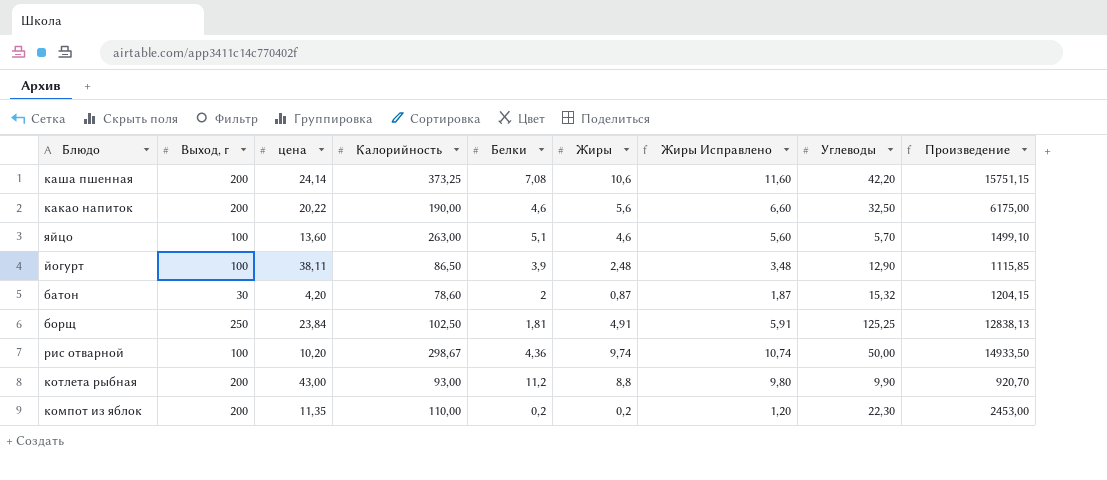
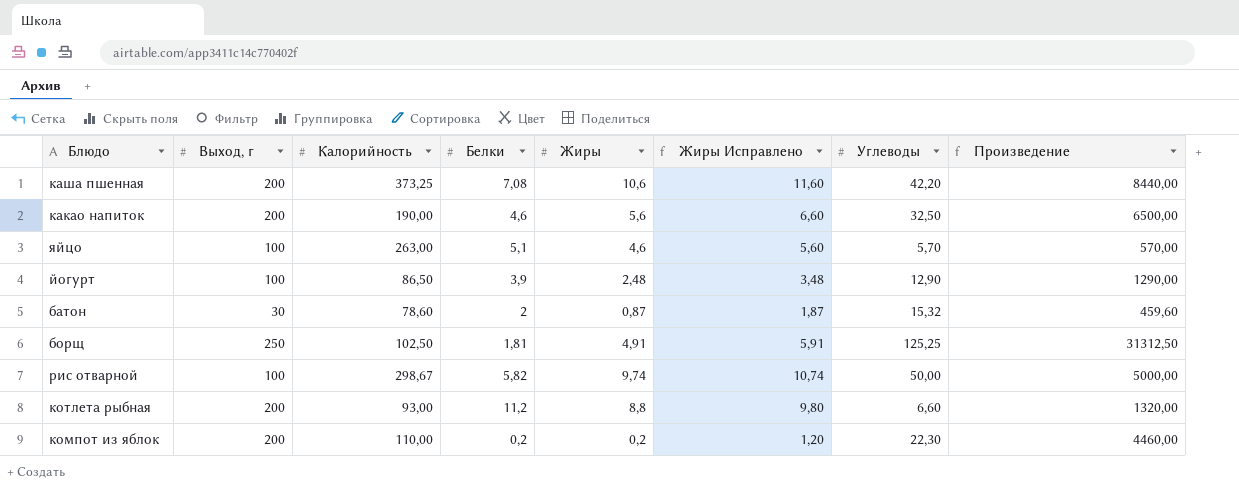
column цена | position: 3 -> none
column Произведение | formula: [Калорийность] * [Углеводы] -> [Выход, г] * [Углеводы]
рис отварной | Белки: 4,36 -> 5,82
котлета рыбная | Углеводы: 9,90 -> 6,60

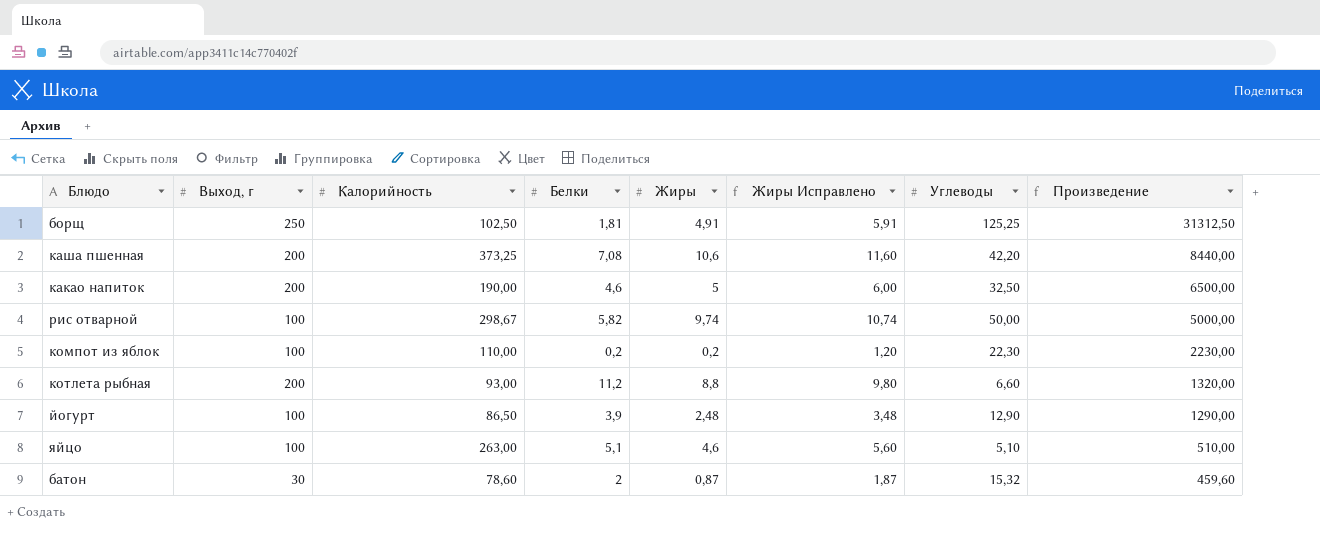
row order: none -> Произведение descending
какао напиток | Жиры: 5,6 -> 5
какао напиток | Жиры Исправлено: 6,60 -> 6,00
компот из яблок | Выход, г: 200 -> 100
компот из яблок | Произведение: 4460,00 -> 2230,00
яйцо | Углеводы: 5,70 -> 5,10
яйцо | Произведение: 570,00 -> 510,00

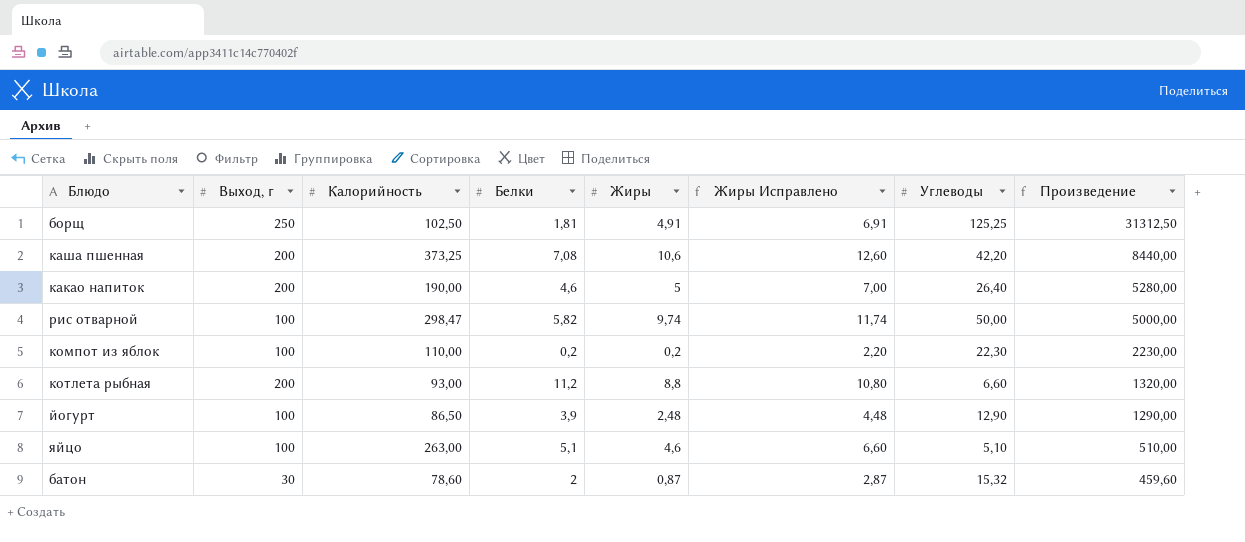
column Жиры Исправлено | formula: [Жиры] + 1 -> [Жиры] + 2
какао напиток | Углеводы: 32,50 -> 26,40
какао напиток | Произведение: 6500,00 -> 5280,00
рис отварной | Калорийность: 298,67 -> 298,47

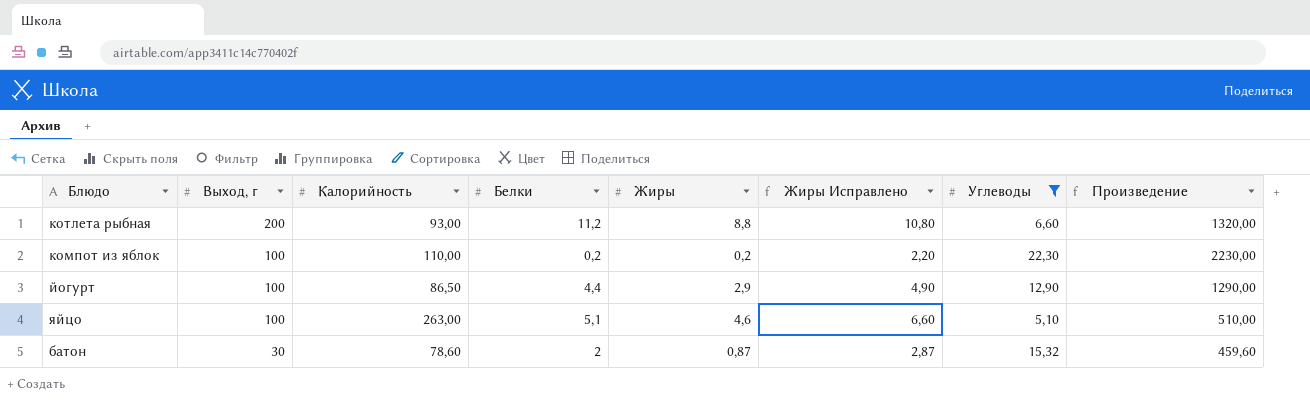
filter: none -> Углеводы <= 22,30
row order: Произведение descending -> Выход, г descending
йогурт | Белки: 3,9 -> 4,4
йогурт | Жиры: 2,48 -> 2,9
йогурт | Жиры Исправлено: 4,48 -> 4,90

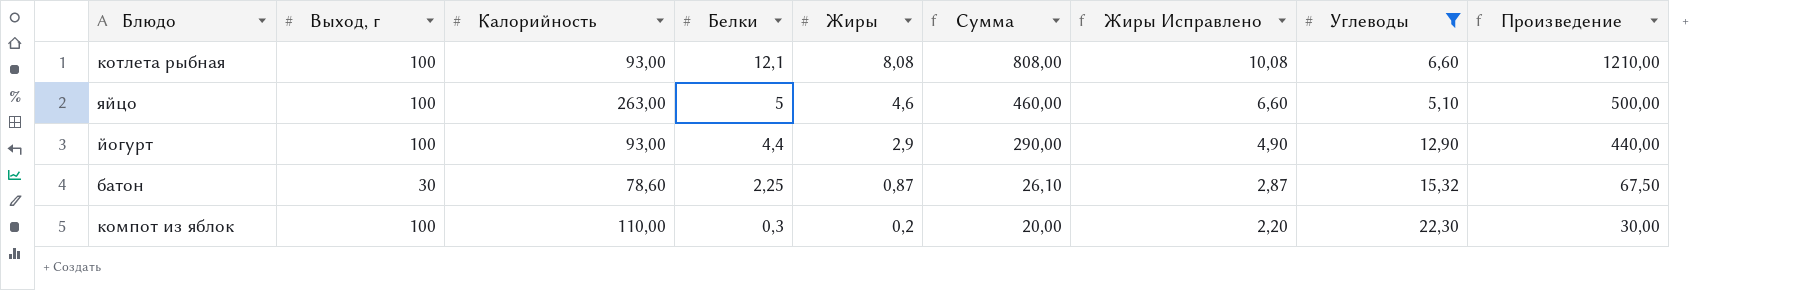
row order: Выход, г descending -> Белки descending
column Сумма | formula: none -> [Выход, г] * [Жиры]
column Произведение | formula: [Выход, г] * [Углеводы] -> [Выход, г] * [Белки]
котлета рыбная | Выход, г: 200 -> 100
котлета рыбная | Белки: 11,2 -> 12,1
котлета рыбная | Жиры: 8,8 -> 8,08
котлета рыбная | Жиры Исправлено: 10,80 -> 10,08
яйцо | Белки: 5,1 -> 5
йогурт | Калорийность: 86,50 -> 93,00
батон | Белки: 2 -> 2,25
компот из яблок | Белки: 0,2 -> 0,3

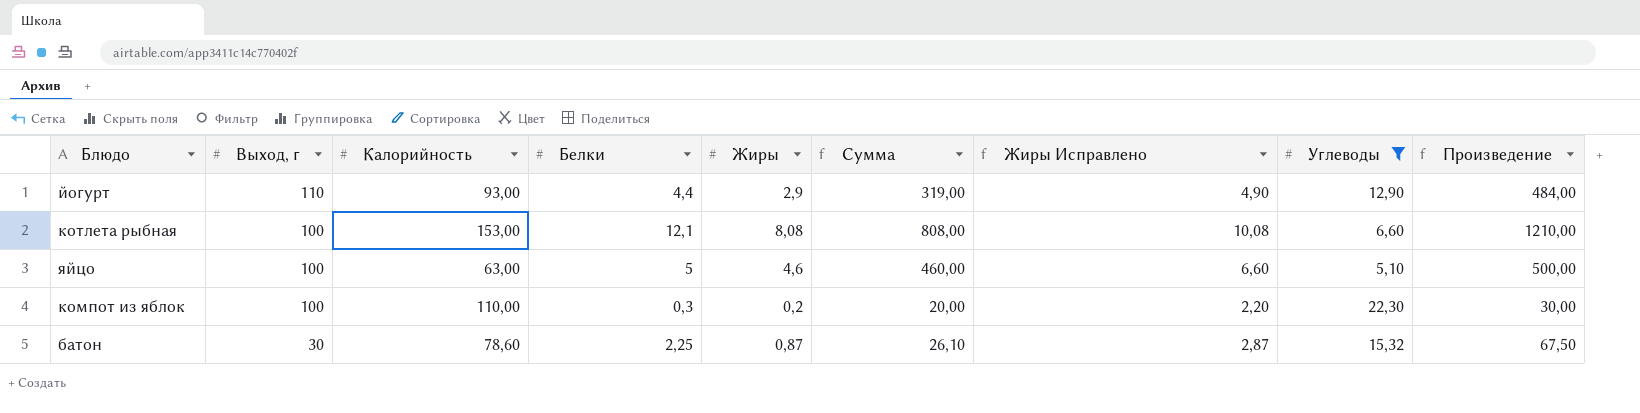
row order: Белки descending -> Выход, г descending
йогурт | Выход, г: 100 -> 110
йогурт | Сумма: 290,00 -> 319,00
йогурт | Произведение: 440,00 -> 484,00
котлета рыбная | Калорийность: 93,00 -> 153,00
яйцо | Калорийность: 263,00 -> 63,00

